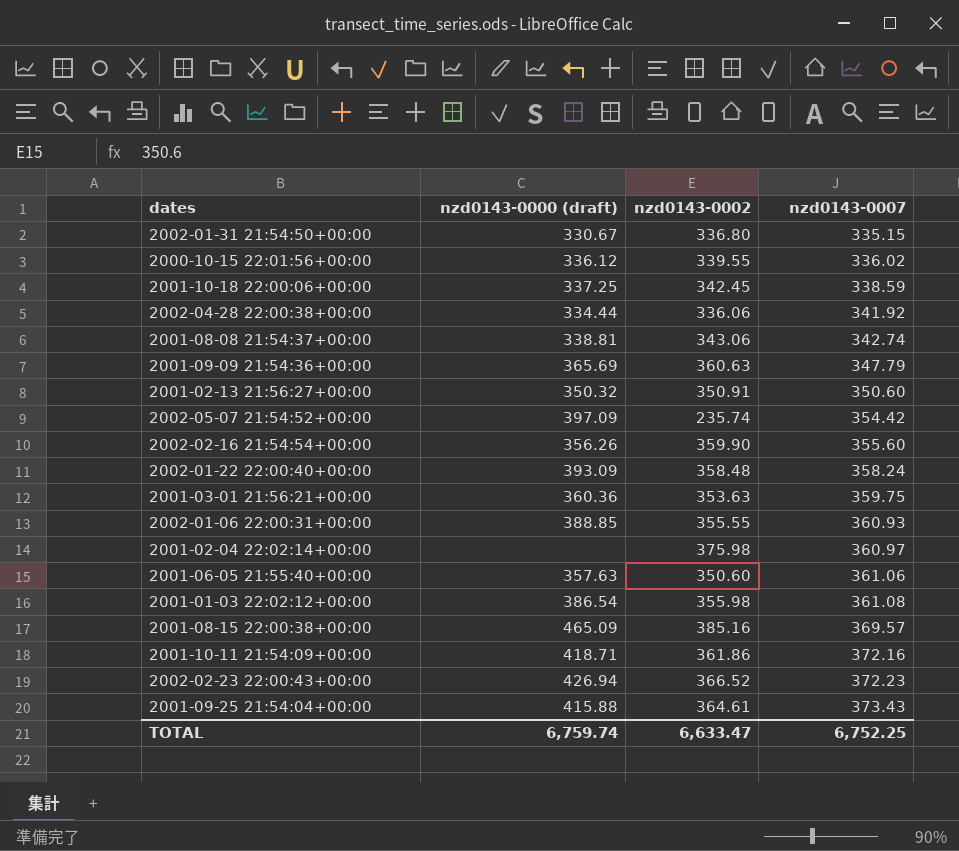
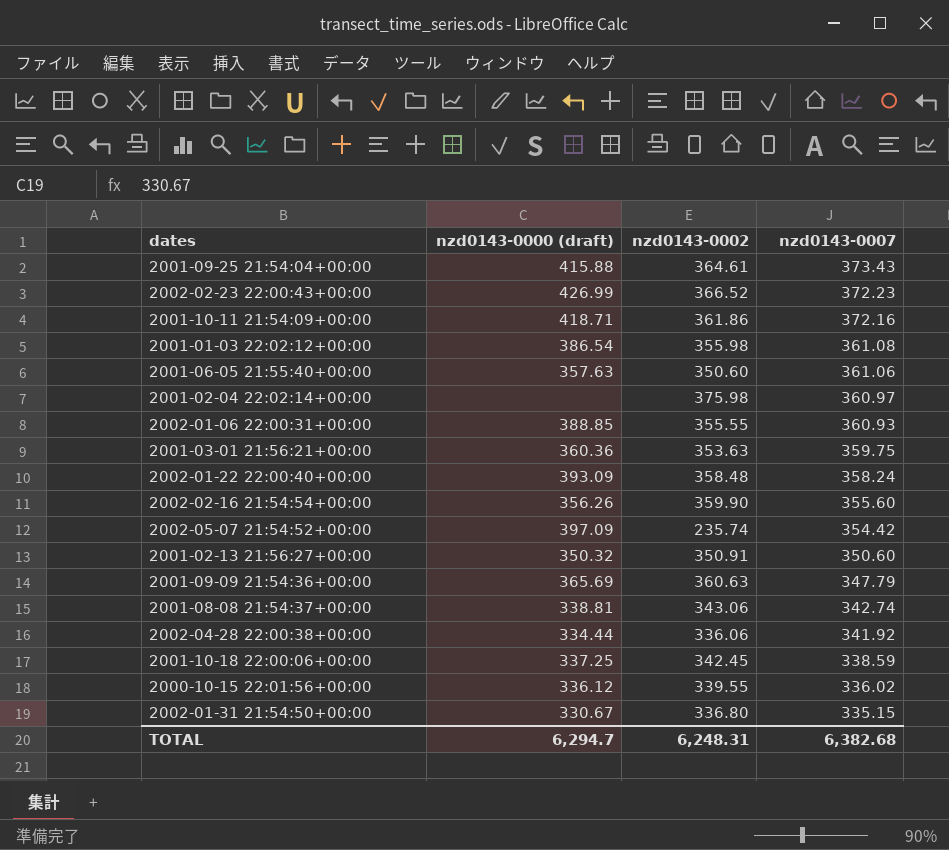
row order: nzd0143-0007 ascending -> nzd0143-0007 descending
row 2001-08-15 22:00:38+00:00: 465.09 | 385.16 | 369.57 -> none
2002-02-23 22:00:43+00:00 | nzd0143-0000 (draft): 426.94 -> 426.99
TOTAL | nzd0143-0000 (draft): 6,759.74 -> 6,294.7
TOTAL | nzd0143-0002: 6,633.47 -> 6,248.31
TOTAL | nzd0143-0007: 6,752.25 -> 6,382.68

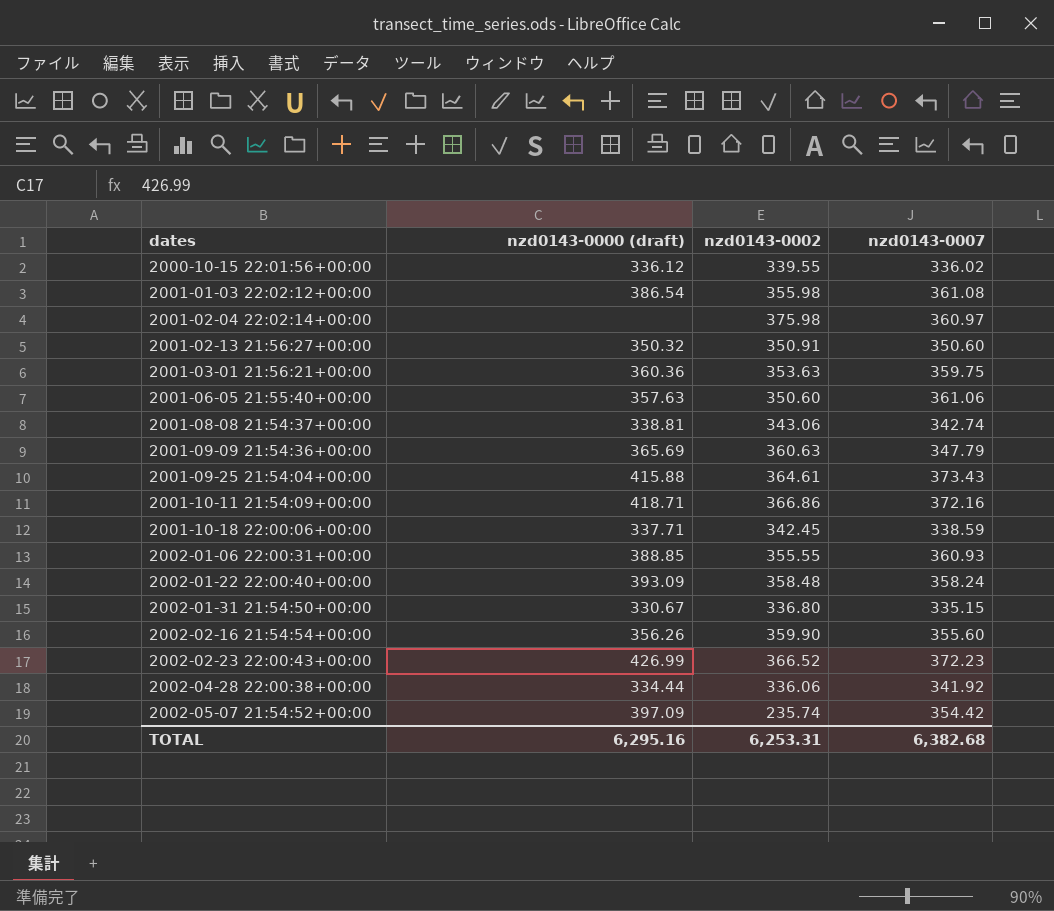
row order: nzd0143-0007 descending -> dates ascending
2001-10-11 21:54:09+00:00 | nzd0143-0002: 361.86 -> 366.86
2001-10-18 22:00:06+00:00 | nzd0143-0000 (draft): 337.25 -> 337.71
TOTAL | nzd0143-0000 (draft): 6,294.7 -> 6,295.16
TOTAL | nzd0143-0002: 6,248.31 -> 6,253.31

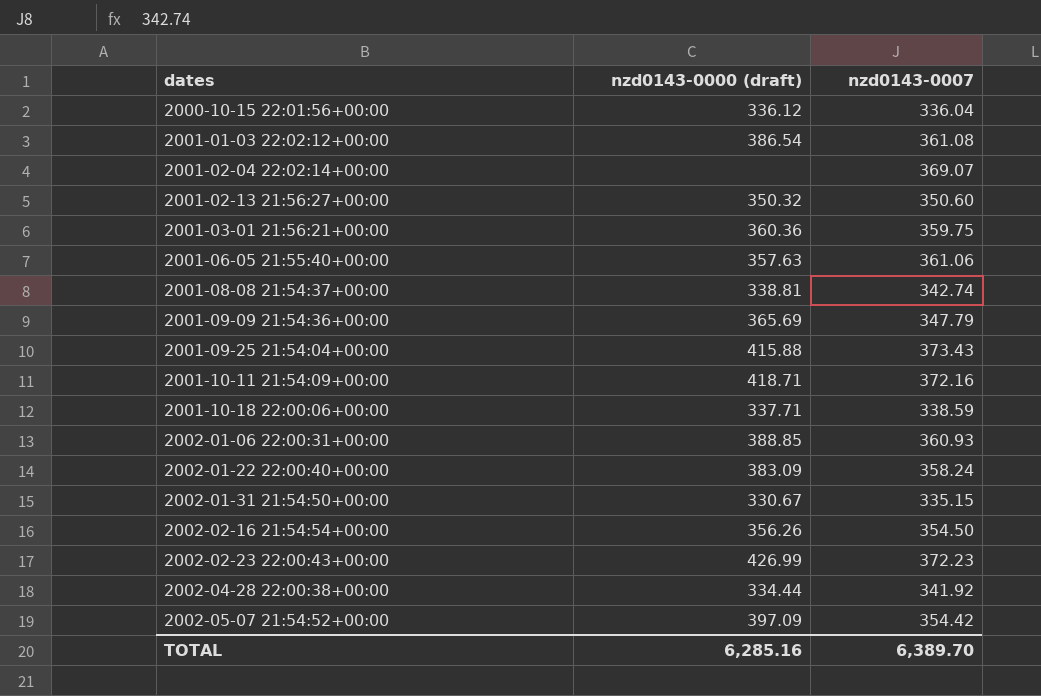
column nzd0143-0002 | position: 3 -> none
2000-10-15 22:01:56+00:00 | nzd0143-0007: 336.02 -> 336.04
2001-02-04 22:02:14+00:00 | nzd0143-0007: 360.97 -> 369.07
2002-01-22 22:00:40+00:00 | nzd0143-0000 (draft): 393.09 -> 383.09
2002-02-16 21:54:54+00:00 | nzd0143-0007: 355.60 -> 354.50
TOTAL | nzd0143-0000 (draft): 6,295.16 -> 6,285.16
TOTAL | nzd0143-0007: 6,382.68 -> 6,389.70

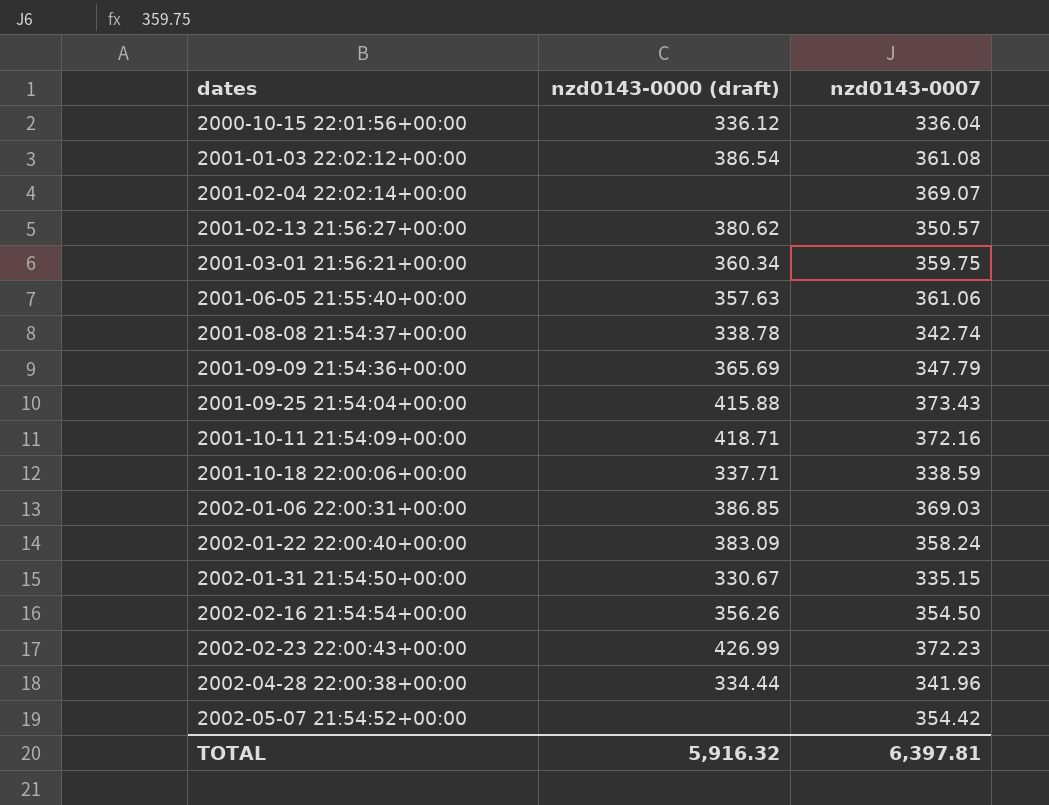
2001-02-13 21:56:27+00:00 | nzd0143-0000 (draft): 350.32 -> 380.62
2001-02-13 21:56:27+00:00 | nzd0143-0007: 350.60 -> 350.57
2001-03-01 21:56:21+00:00 | nzd0143-0000 (draft): 360.36 -> 360.34
2001-08-08 21:54:37+00:00 | nzd0143-0000 (draft): 338.81 -> 338.78
2002-01-06 22:00:31+00:00 | nzd0143-0000 (draft): 388.85 -> 386.85
2002-01-06 22:00:31+00:00 | nzd0143-0007: 360.93 -> 369.03
2002-04-28 22:00:38+00:00 | nzd0143-0007: 341.92 -> 341.96
2002-05-07 21:54:52+00:00 | nzd0143-0000 (draft): 397.09 -> none
TOTAL | nzd0143-0000 (draft): 6,285.16 -> 5,916.32
TOTAL | nzd0143-0007: 6,389.70 -> 6,397.81

